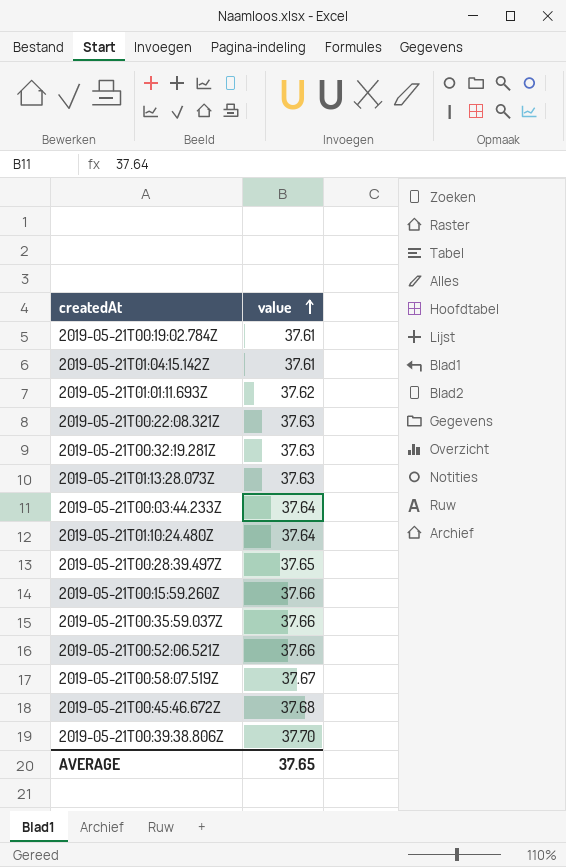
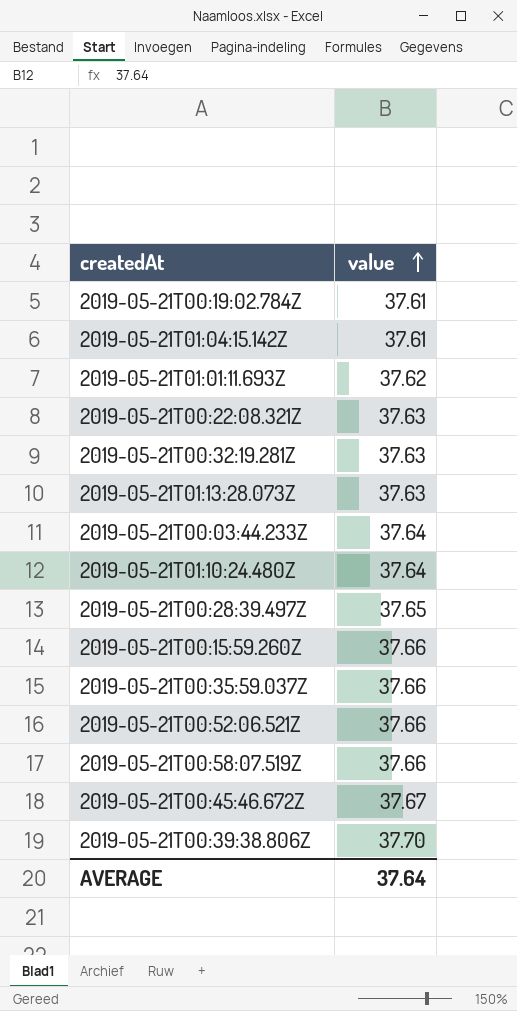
2019-05-21T00:58:07.519Z | value: 37.67 -> 37.66
2019-05-21T00:45:46.672Z | value: 37.68 -> 37.67
AVERAGE | value: 37.65 -> 37.64

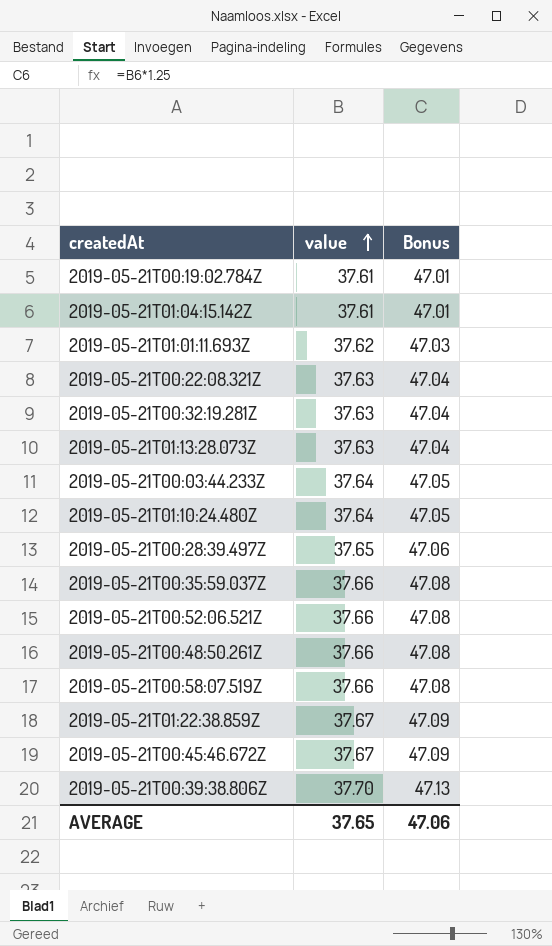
column Bonus | formula: none -> [value] * 1.25
row 2019-05-21T00:15:59.260Z: 37.66 -> none
row 2019-05-21T00:48:50.261Z: none -> 37.66 | 47.08
row 2019-05-21T01:22:38.859Z: none -> 37.67 | 47.09
AVERAGE | value: 37.64 -> 37.65

